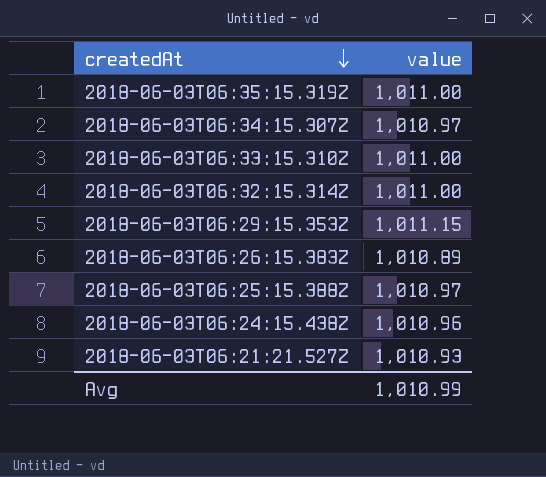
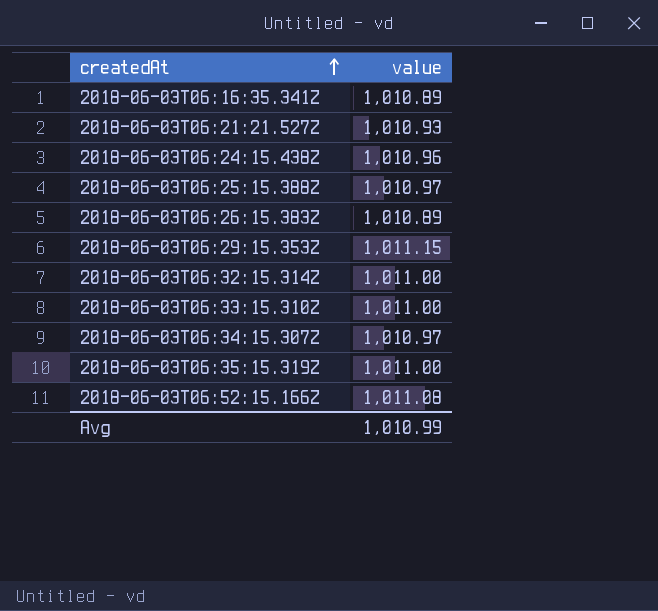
row order: createdAt descending -> createdAt ascending
row 2018-06-03T06:16:35.341Z: none -> 1,010.89
row 2018-06-03T06:52:15.166Z: none -> 1,011.08

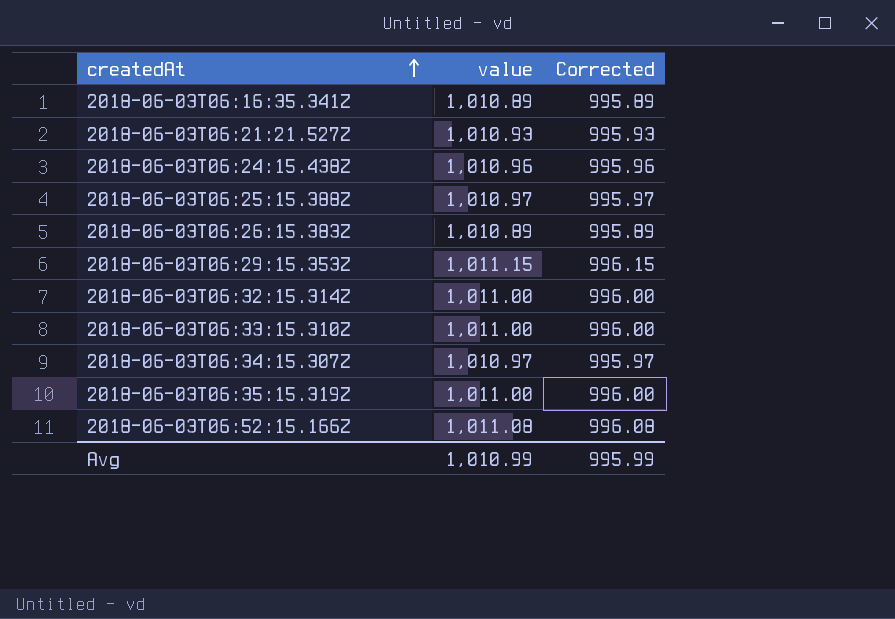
column Corrected | formula: none -> [value] - 15

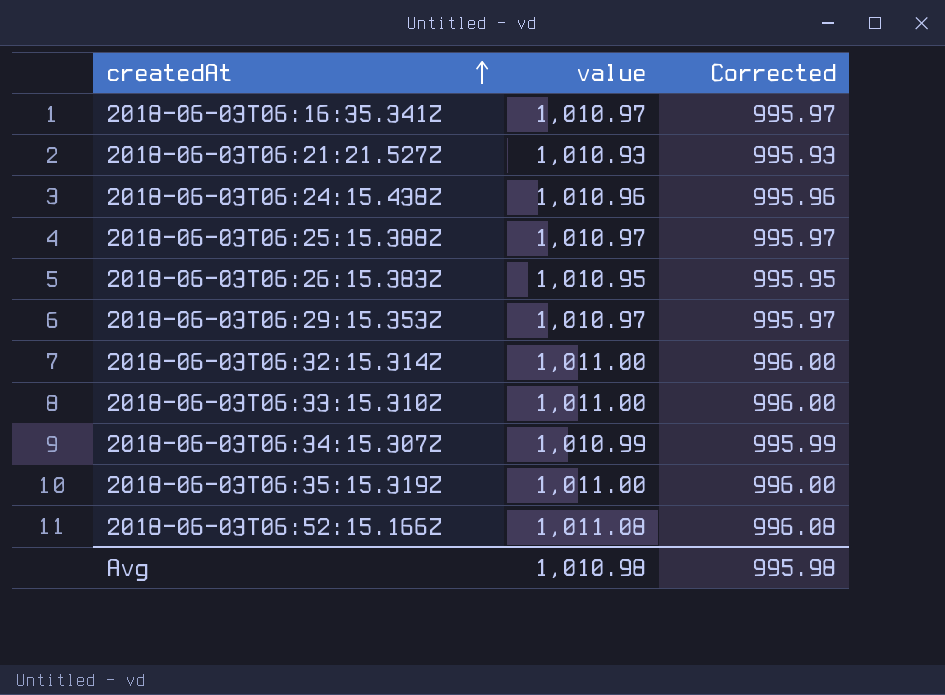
2018-06-03T06:16:35.341Z | value: 1,010.89 -> 1,010.97
2018-06-03T06:16:35.341Z | Corrected: 995.89 -> 995.97
2018-06-03T06:26:15.383Z | value: 1,010.89 -> 1,010.95
2018-06-03T06:26:15.383Z | Corrected: 995.89 -> 995.95
2018-06-03T06:29:15.353Z | value: 1,011.15 -> 1,010.97
2018-06-03T06:29:15.353Z | Corrected: 996.15 -> 995.97
2018-06-03T06:34:15.307Z | value: 1,010.97 -> 1,010.99
2018-06-03T06:34:15.307Z | Corrected: 995.97 -> 995.99
Avg | value: 1,010.99 -> 1,010.98
Avg | Corrected: 995.99 -> 995.98

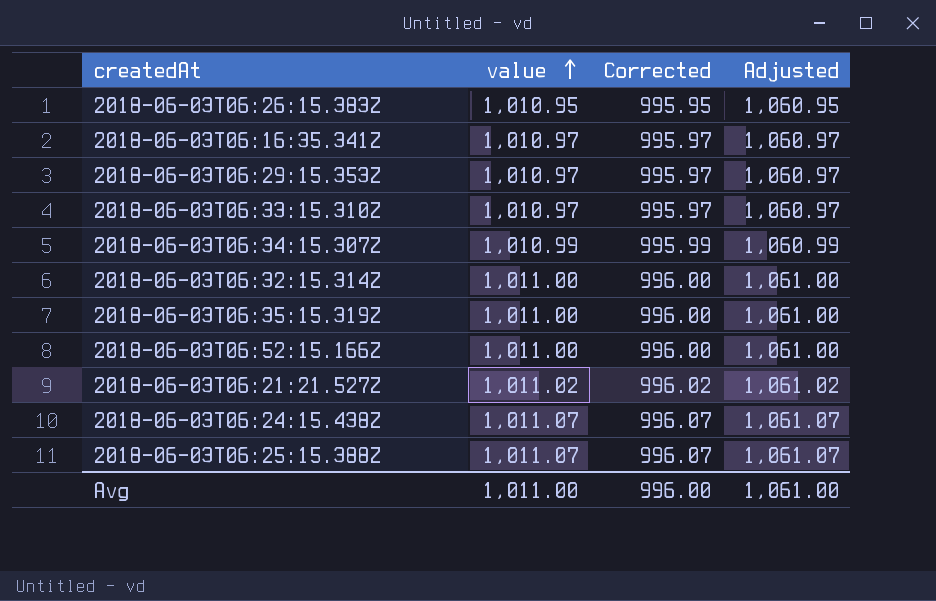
row order: createdAt ascending -> value ascending
column Adjusted | formula: none -> [value] + 50
2018-06-03T06:33:15.310Z | value: 1,011.00 -> 1,010.97
2018-06-03T06:33:15.310Z | Corrected: 996.00 -> 995.97
2018-06-03T06:52:15.166Z | value: 1,011.08 -> 1,011.00
2018-06-03T06:52:15.166Z | Corrected: 996.08 -> 996.00
2018-06-03T06:21:21.527Z | value: 1,010.93 -> 1,011.02
2018-06-03T06:21:21.527Z | Corrected: 995.93 -> 996.02
2018-06-03T06:24:15.438Z | value: 1,010.96 -> 1,011.07
2018-06-03T06:24:15.438Z | Corrected: 995.96 -> 996.07
2018-06-03T06:25:15.388Z | value: 1,010.97 -> 1,011.07
2018-06-03T06:25:15.388Z | Corrected: 995.97 -> 996.07
Avg | value: 1,010.98 -> 1,011.00
Avg | Corrected: 995.98 -> 996.00

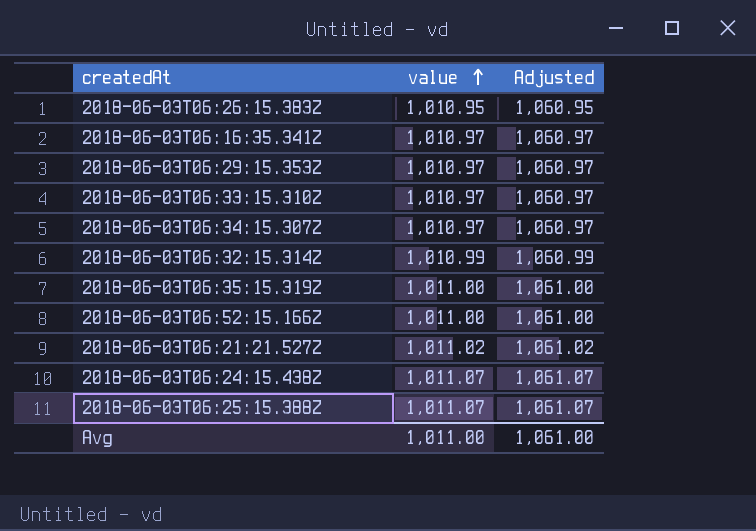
column Corrected | formula: [value] - 15 -> none
2018-06-03T06:34:15.307Z | value: 1,010.99 -> 1,010.97
2018-06-03T06:34:15.307Z | Adjusted: 1,060.99 -> 1,060.97
2018-06-03T06:32:15.314Z | value: 1,011.00 -> 1,010.99
2018-06-03T06:32:15.314Z | Adjusted: 1,061.00 -> 1,060.99

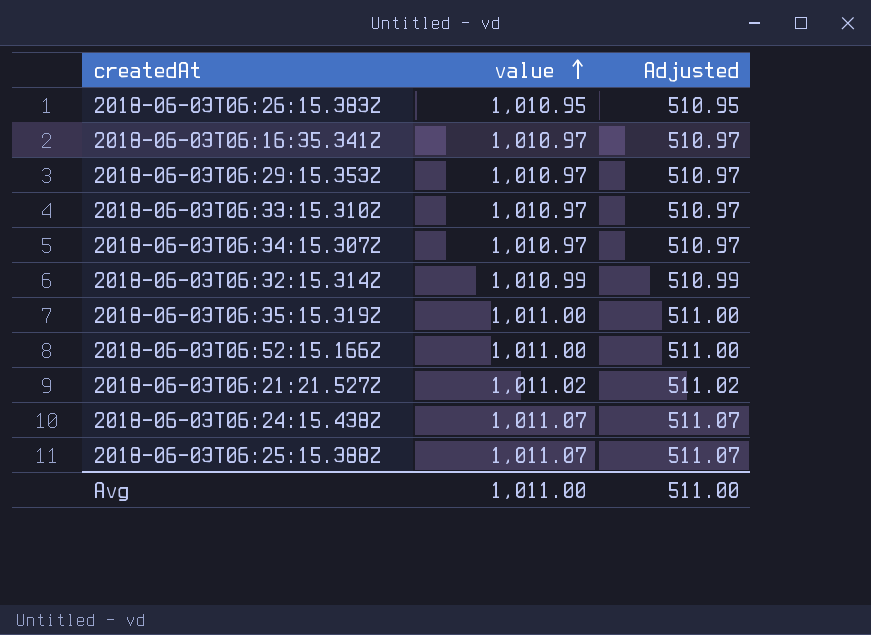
column Adjusted | formula: [value] + 50 -> [value] - 500
Avg | Adjusted: 1,061.00 -> 511.00

